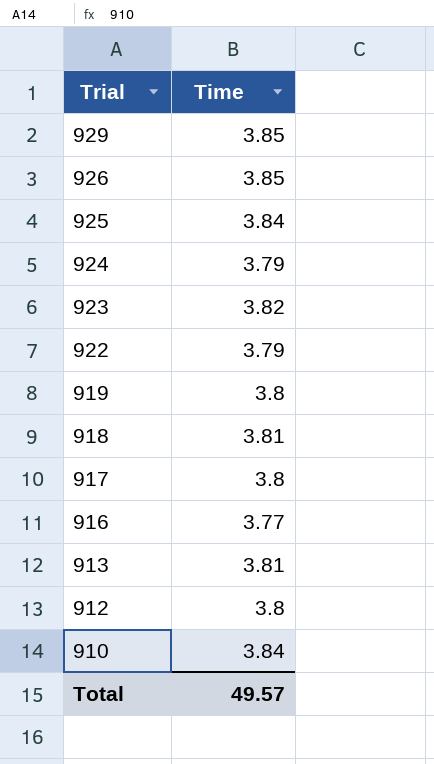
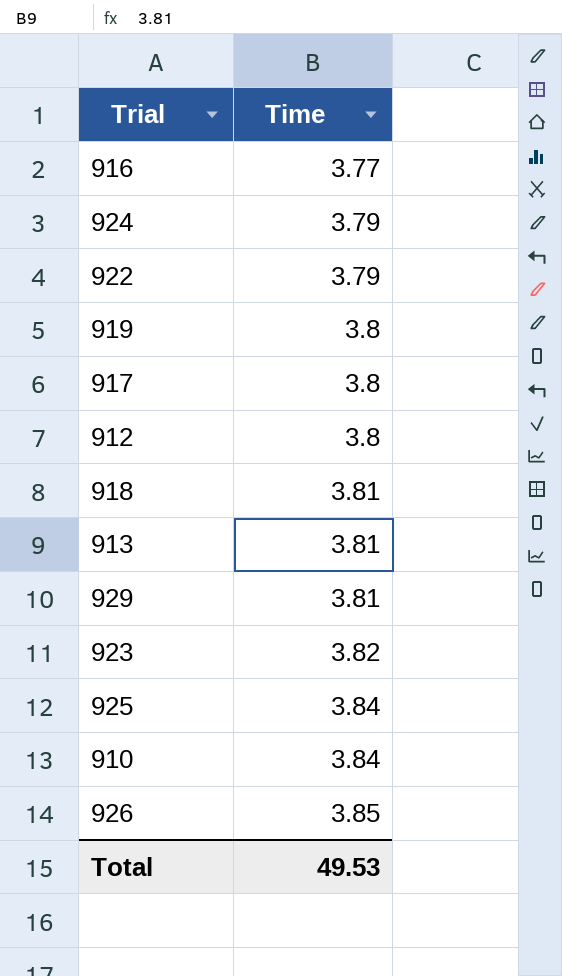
row order: Trial descending -> Time ascending
929 | Time: 3.85 -> 3.81
Total | Time: 49.57 -> 49.53

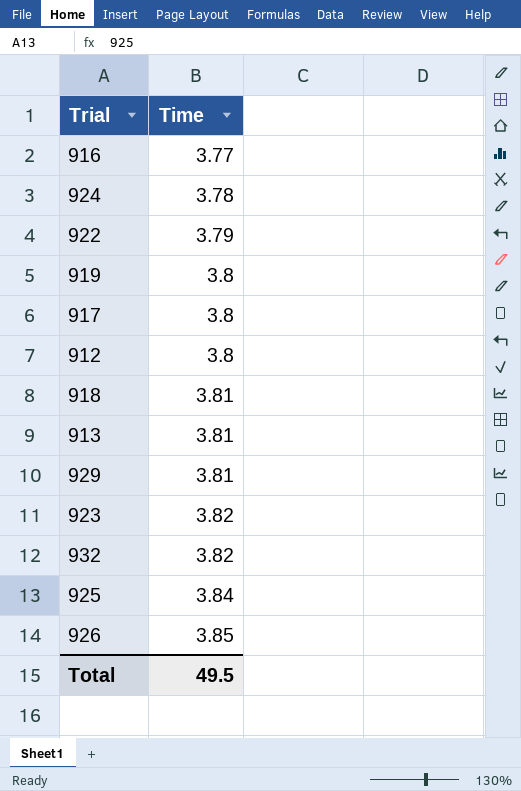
row 910: 3.84 -> none
924 | Time: 3.79 -> 3.78
row 932: none -> 3.82
Total | Time: 49.53 -> 49.5

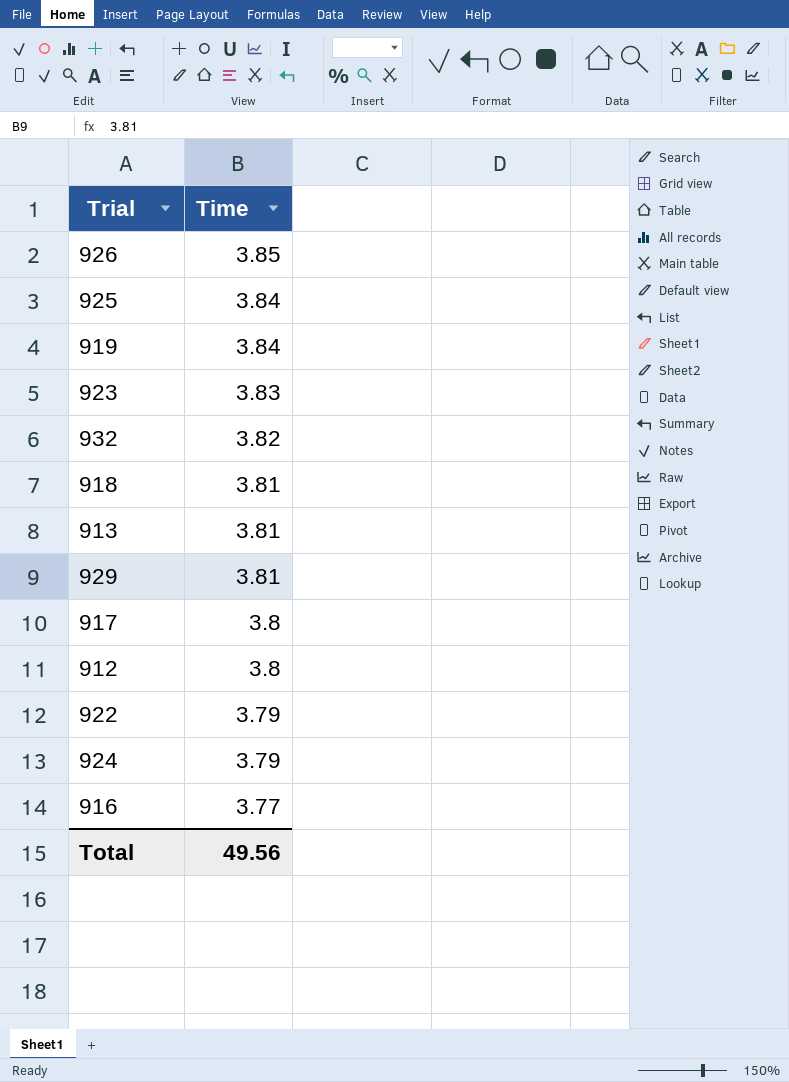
row order: Time ascending -> Time descending
919 | Time: 3.8 -> 3.84
923 | Time: 3.82 -> 3.83
924 | Time: 3.78 -> 3.79
Total | Time: 49.5 -> 49.56

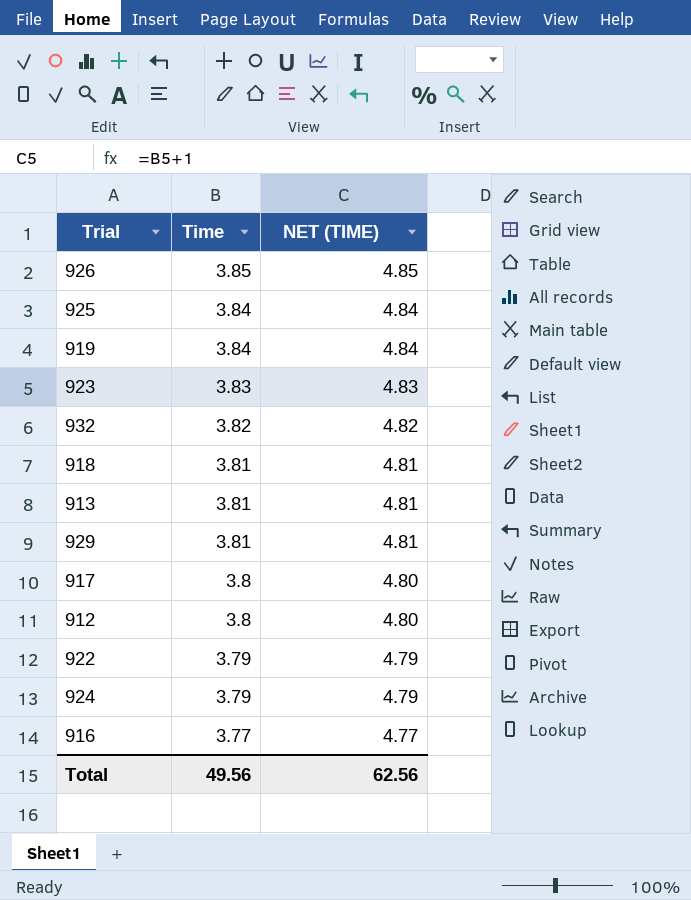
column NET (TIME) | formula: none -> [Time] + 1

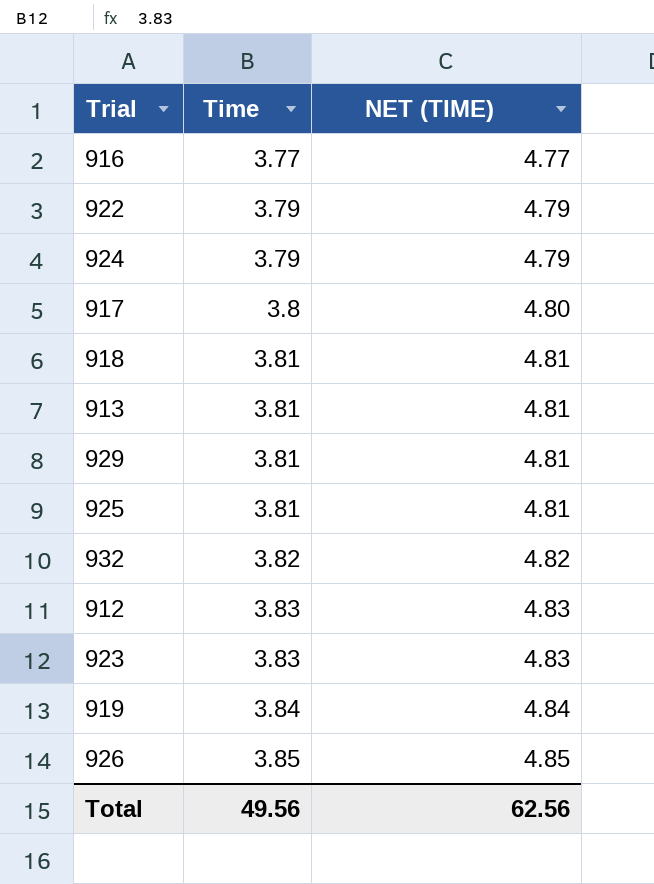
row order: Time descending -> Time ascending
925 | Time: 3.84 -> 3.81
925 | NET (TIME): 4.84 -> 4.81
912 | Time: 3.8 -> 3.83
912 | NET (TIME): 4.80 -> 4.83

